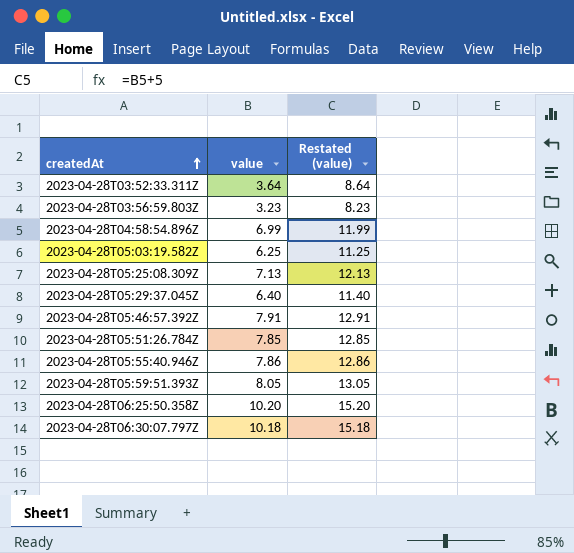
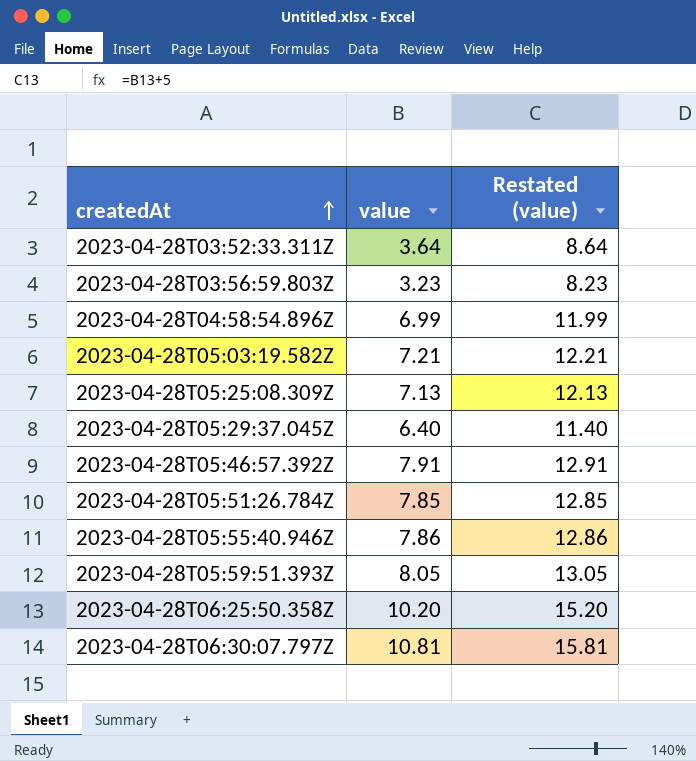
2023-04-28T05:03:19.582Z | value: 6.25 -> 7.21
2023-04-28T05:03:19.582Z | Restated (value): 11.25 -> 12.21
2023-04-28T06:30:07.797Z | value: 10.18 -> 10.81
2023-04-28T06:30:07.797Z | Restated (value): 15.18 -> 15.81

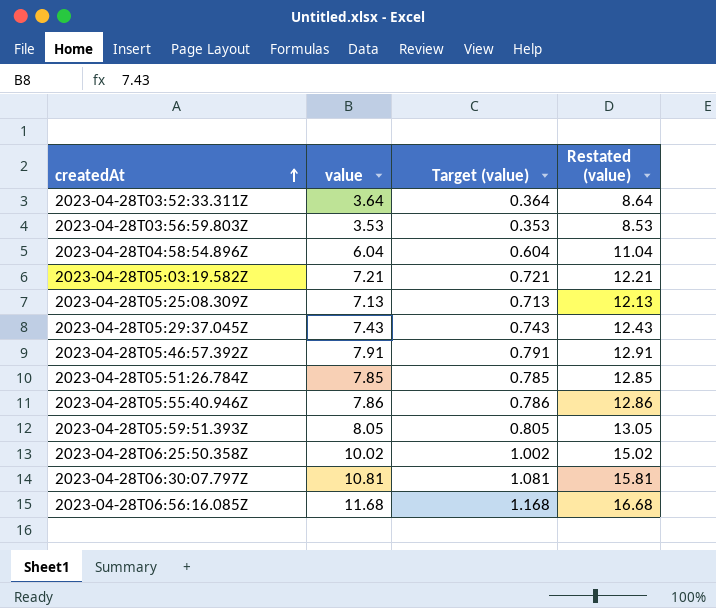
column Target (value) | formula: none -> [value] * 0.1
2023-04-28T03:56:59.803Z | value: 3.23 -> 3.53
2023-04-28T03:56:59.803Z | Restated (value): 8.23 -> 8.53
2023-04-28T04:58:54.896Z | value: 6.99 -> 6.04
2023-04-28T04:58:54.896Z | Restated (value): 11.99 -> 11.04
2023-04-28T05:29:37.045Z | value: 6.40 -> 7.43
2023-04-28T05:29:37.045Z | Restated (value): 11.40 -> 12.43
2023-04-28T06:25:50.358Z | value: 10.20 -> 10.02
2023-04-28T06:25:50.358Z | Restated (value): 15.20 -> 15.02
row 2023-04-28T06:56:16.085Z: none -> 11.68 | 1.168 | 16.68

